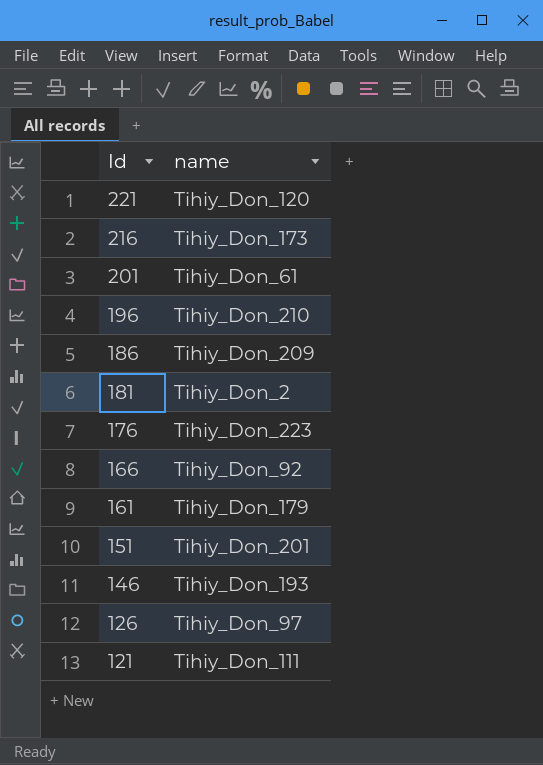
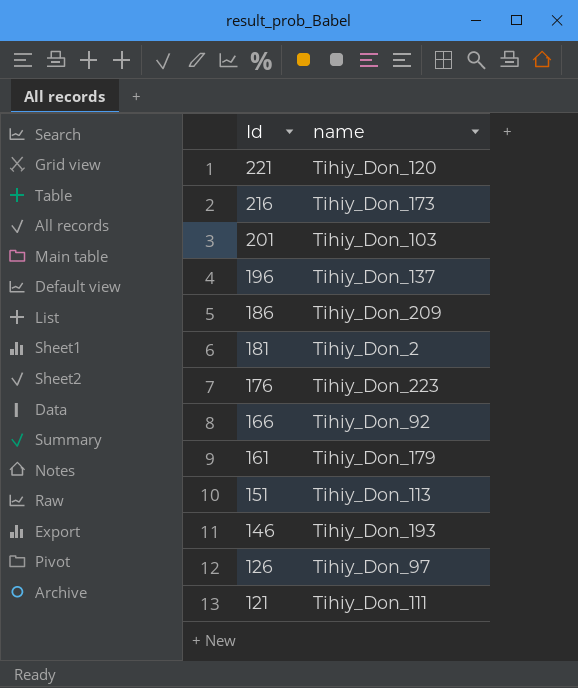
201 | name: Tihiy_Don_61 -> Tihiy_Don_103
196 | name: Tihiy_Don_210 -> Tihiy_Don_137
151 | name: Tihiy_Don_201 -> Tihiy_Don_113

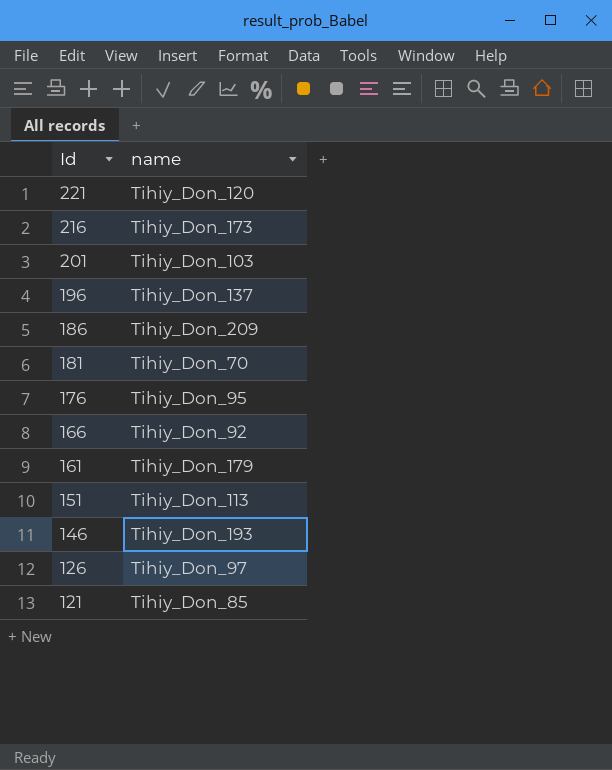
181 | name: Tihiy_Don_2 -> Tihiy_Don_70
176 | name: Tihiy_Don_223 -> Tihiy_Don_95
121 | name: Tihiy_Don_111 -> Tihiy_Don_85

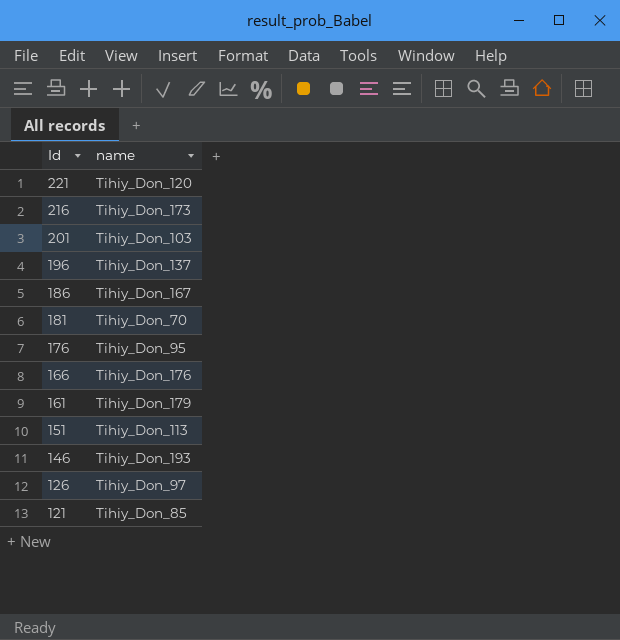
186 | name: Tihiy_Don_209 -> Tihiy_Don_167
166 | name: Tihiy_Don_92 -> Tihiy_Don_176

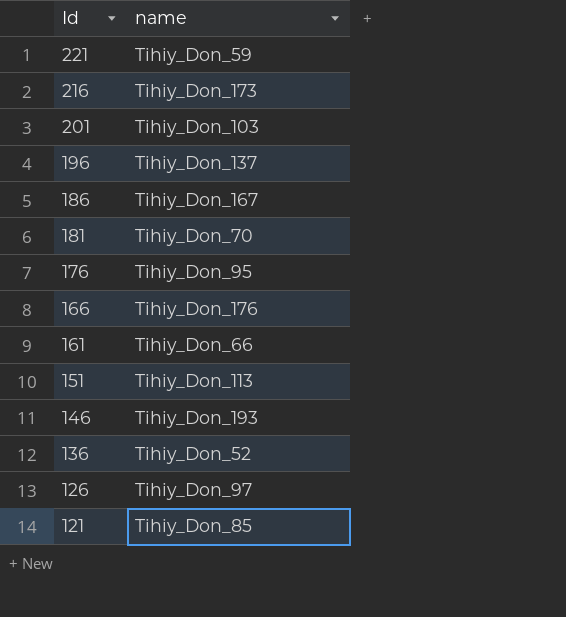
221 | name: Tihiy_Don_120 -> Tihiy_Don_59
161 | name: Tihiy_Don_179 -> Tihiy_Don_66
row 136: none -> Tihiy_Don_52

